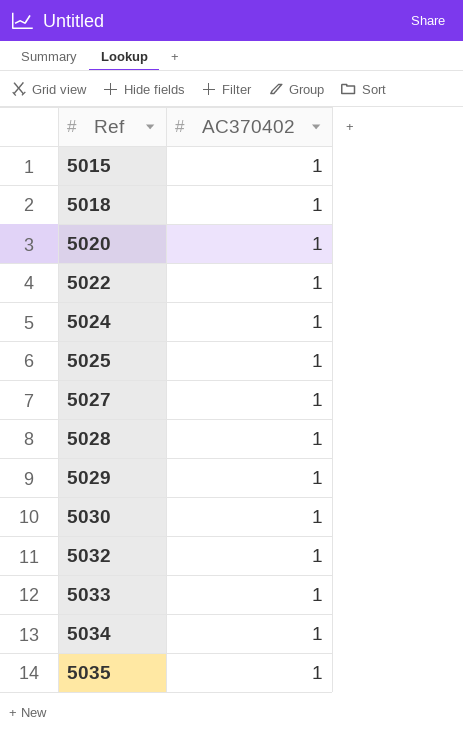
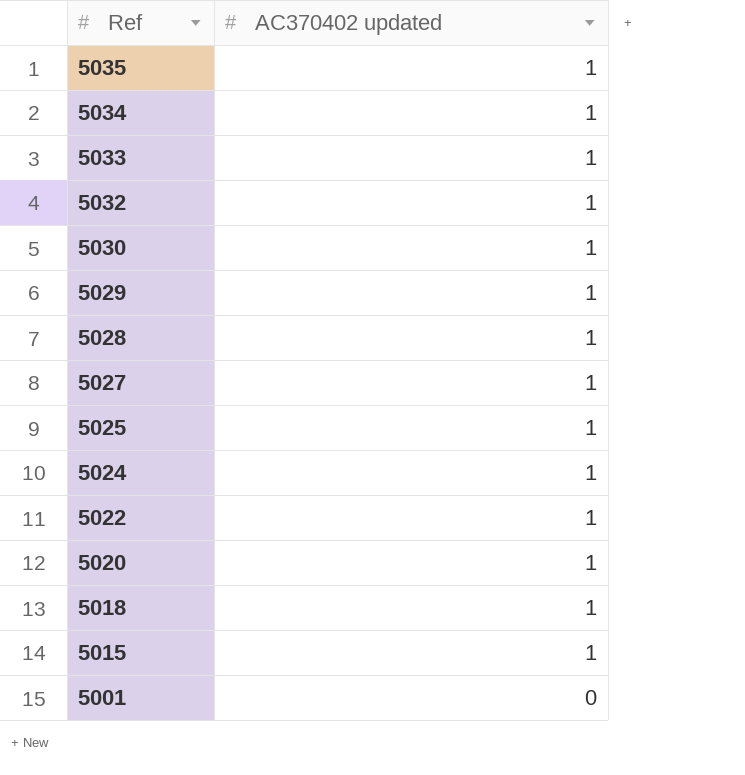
row order: Ref ascending -> Ref descending
column name: AC370402 -> AC370402 updated
row 5001: none -> 0

